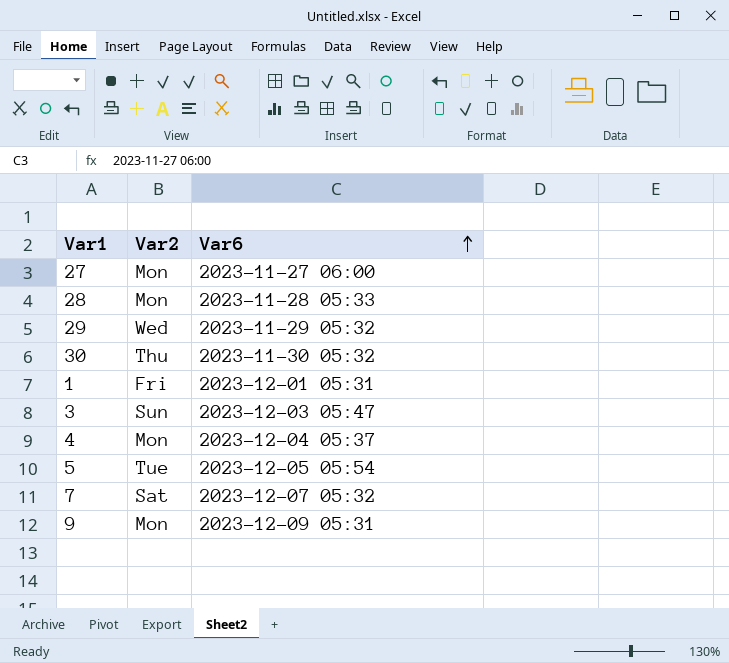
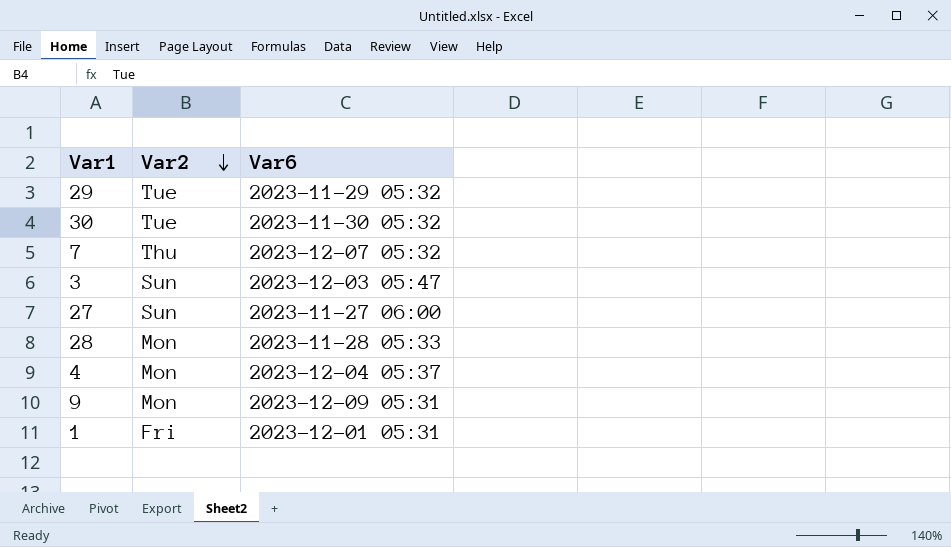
row order: Var6 ascending -> Var2 descending
row 5: Tue | 2023-12-05 05:54 -> none
29 | Var2: Wed -> Tue
30 | Var2: Thu -> Tue
7 | Var2: Sat -> Thu
27 | Var2: Mon -> Sun

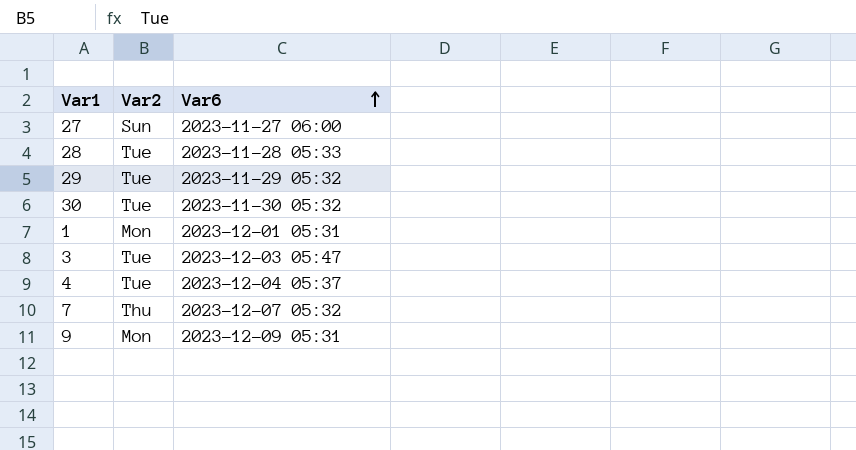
row order: Var2 descending -> Var6 ascending
28 | Var2: Mon -> Tue
1 | Var2: Fri -> Mon
3 | Var2: Sun -> Tue
4 | Var2: Mon -> Tue

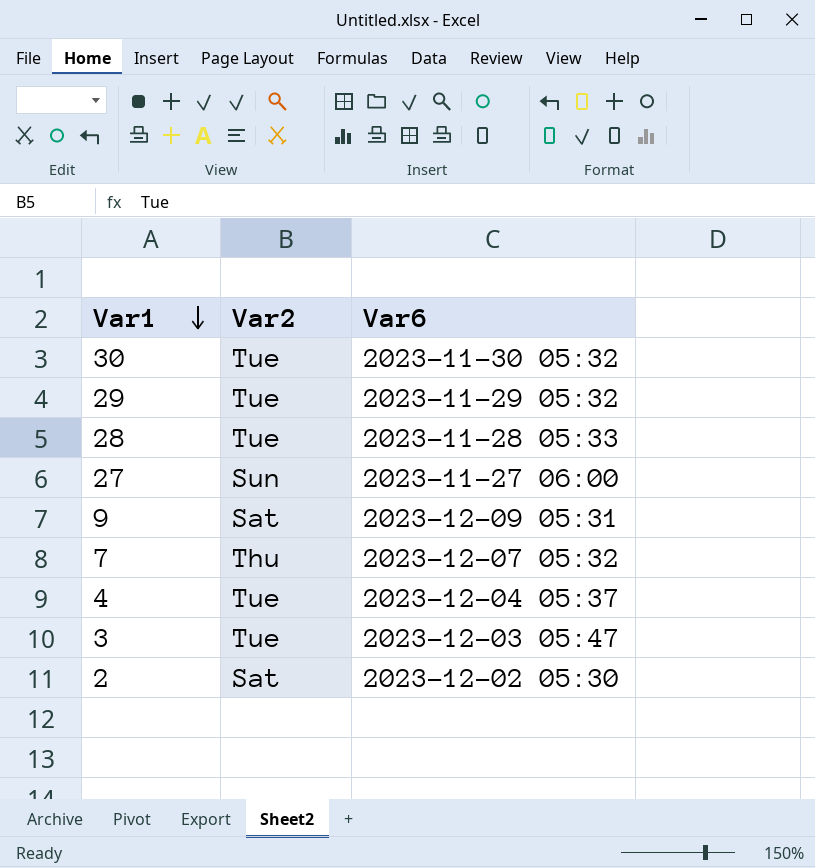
row order: Var6 ascending -> Var1 descending
row 1: Mon | 2023-12-01 05:31 -> none
9 | Var2: Mon -> Sat
row 2: none -> Sat | 2023-12-02 05:30

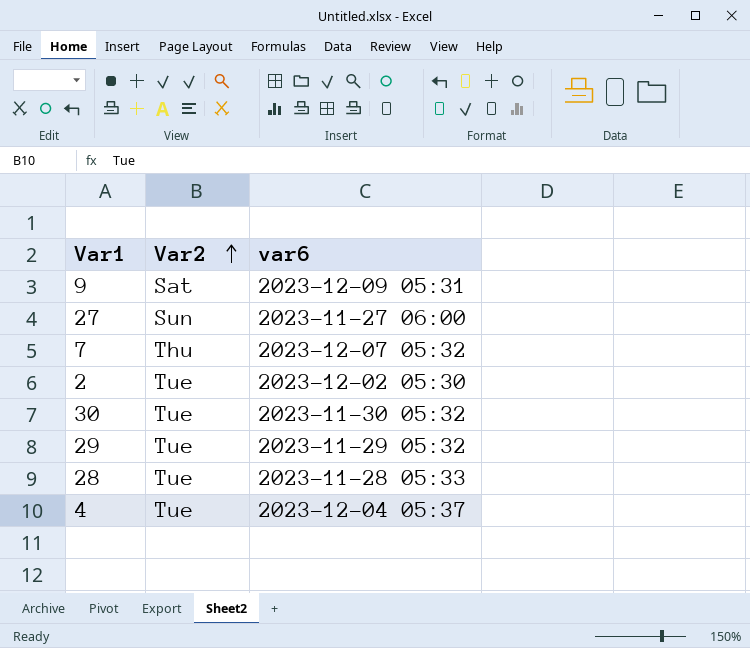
row order: Var1 descending -> Var2 ascending
column name: Var6 -> var6
row 3: Tue | 2023-12-03 05:47 -> none
2 | Var2: Sat -> Tue

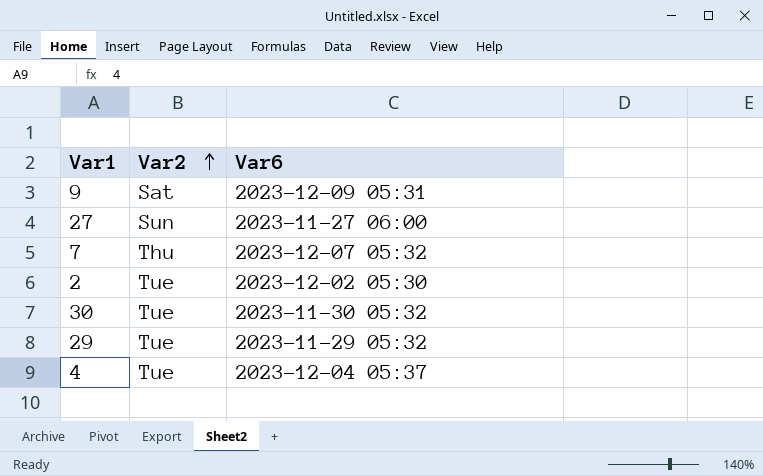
column name: var6 -> Var6
row 28: Tue | 2023-11-28 05:33 -> none

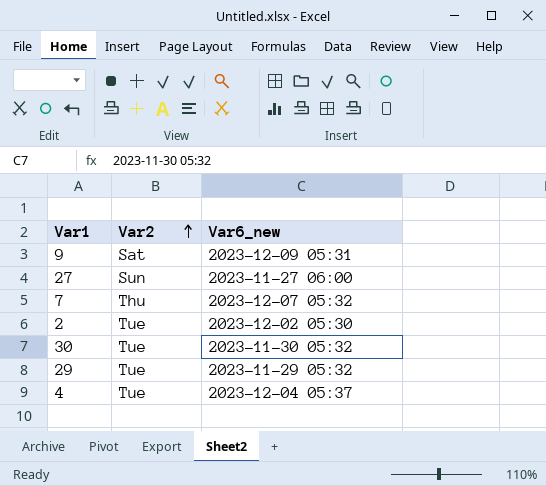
column name: Var6 -> Var6_new

